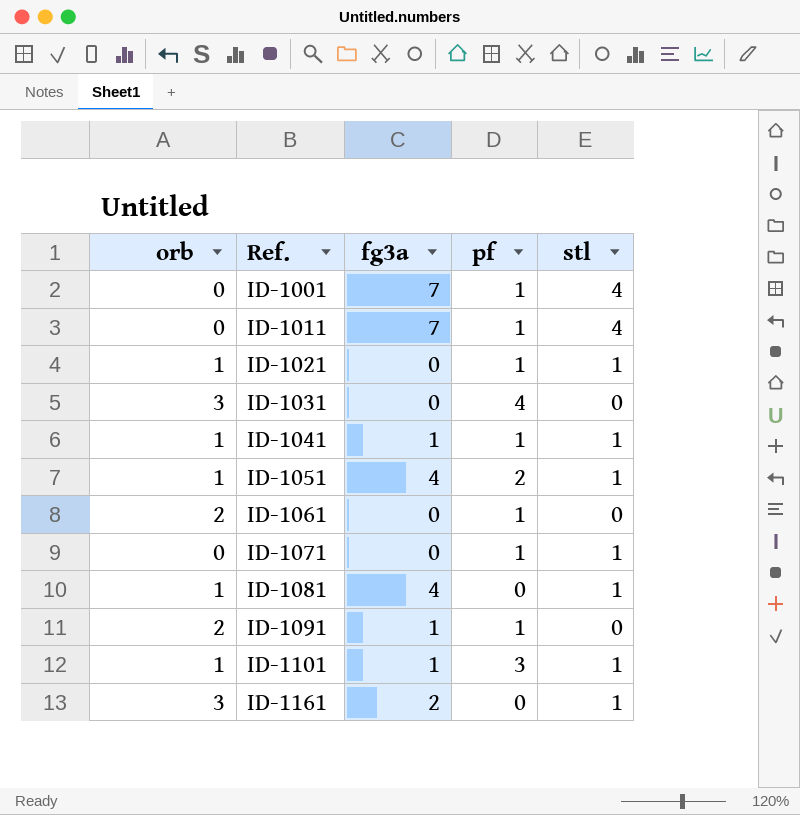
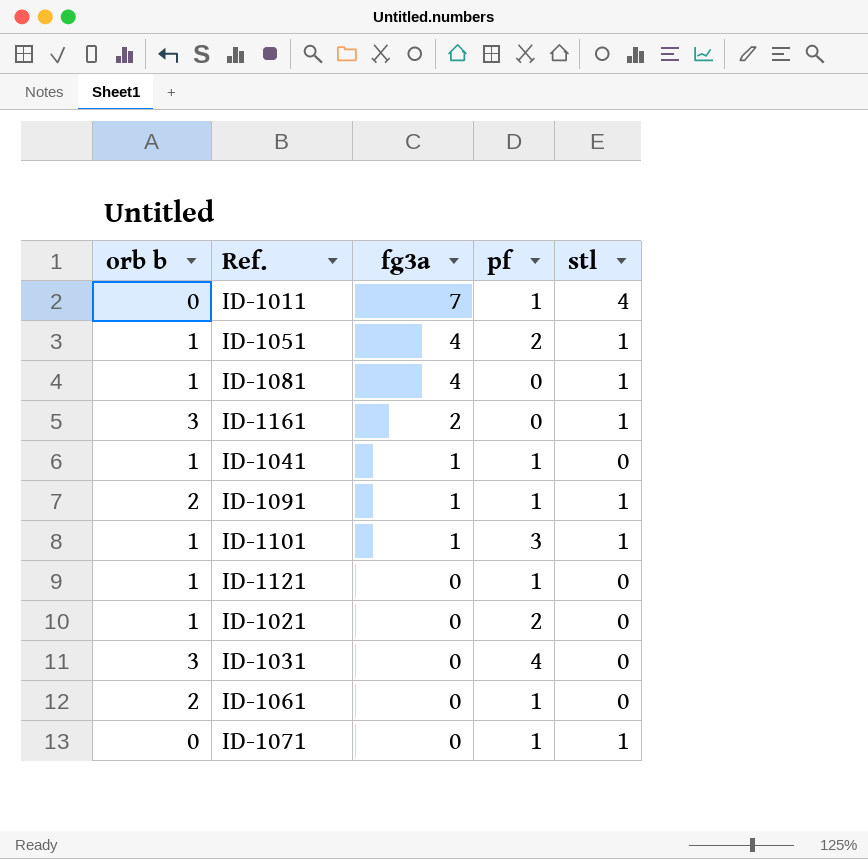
row order: Ref. ascending -> fg3a descending
column name: orb -> orb b
row ID-1001: 0 | 7 | 1 | 4 -> none
ID-1041 | stl: 1 -> 0
ID-1091 | stl: 0 -> 1
row ID-1121: none -> 1 | 0 | 1 | 0
ID-1021 | pf: 1 -> 2
ID-1021 | stl: 1 -> 0

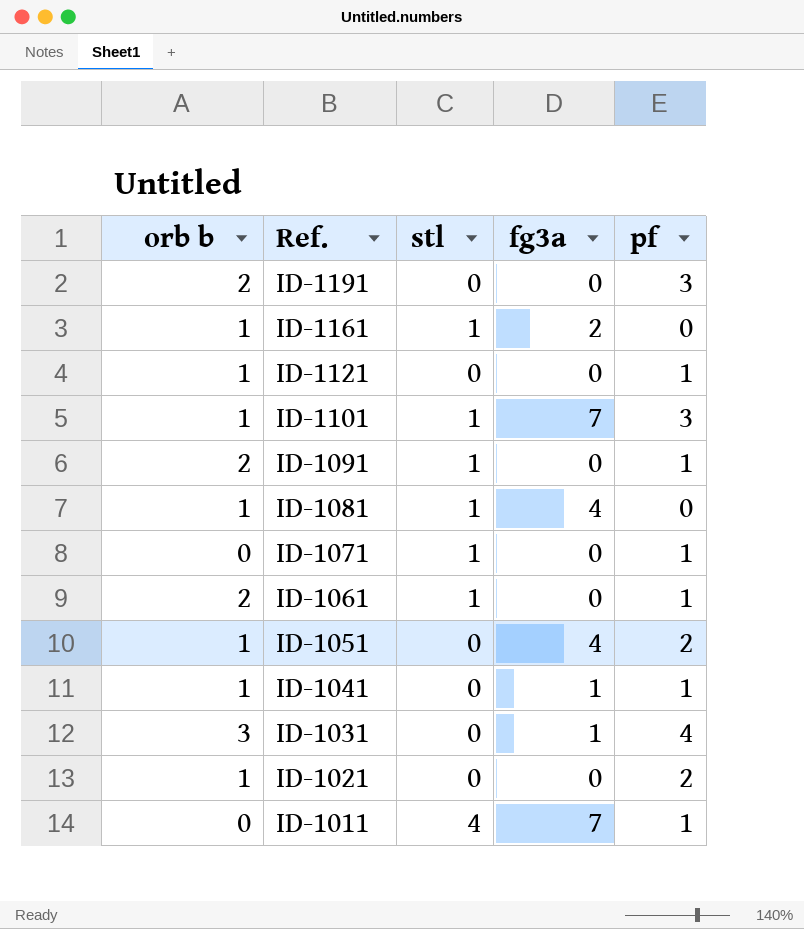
row order: fg3a descending -> Ref. descending
column stl | position: 5 -> 3
row ID-1191: none -> 2 | 0 | 0 | 3
ID-1161 | orb b: 3 -> 1
ID-1101 | fg3a: 1 -> 7
ID-1091 | fg3a: 1 -> 0
ID-1061 | stl: 0 -> 1
ID-1051 | stl: 1 -> 0
ID-1031 | fg3a: 0 -> 1

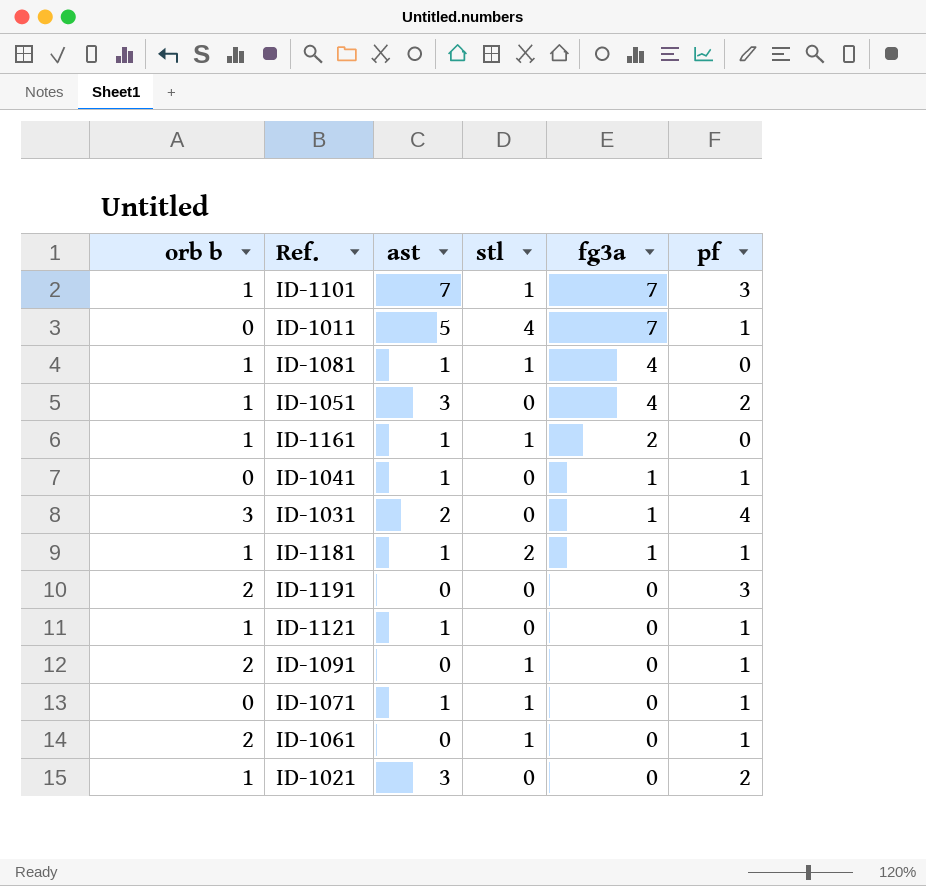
row order: Ref. descending -> fg3a descending
column ast | position: none -> 3
ID-1041 | orb b: 1 -> 0
row ID-1181: none -> 1 | 1 | 2 | 1 | 1

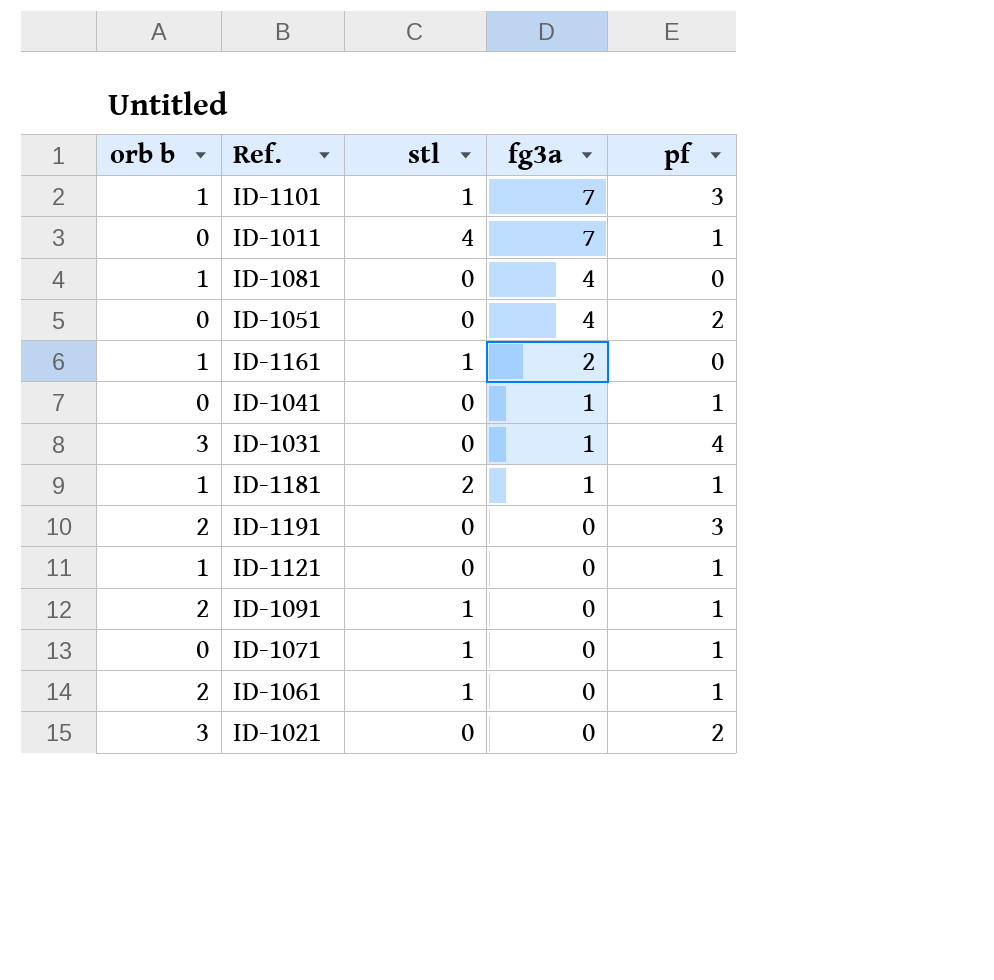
column ast | position: 3 -> none
ID-1081 | stl: 1 -> 0
ID-1051 | orb b: 1 -> 0
ID-1021 | orb b: 1 -> 3

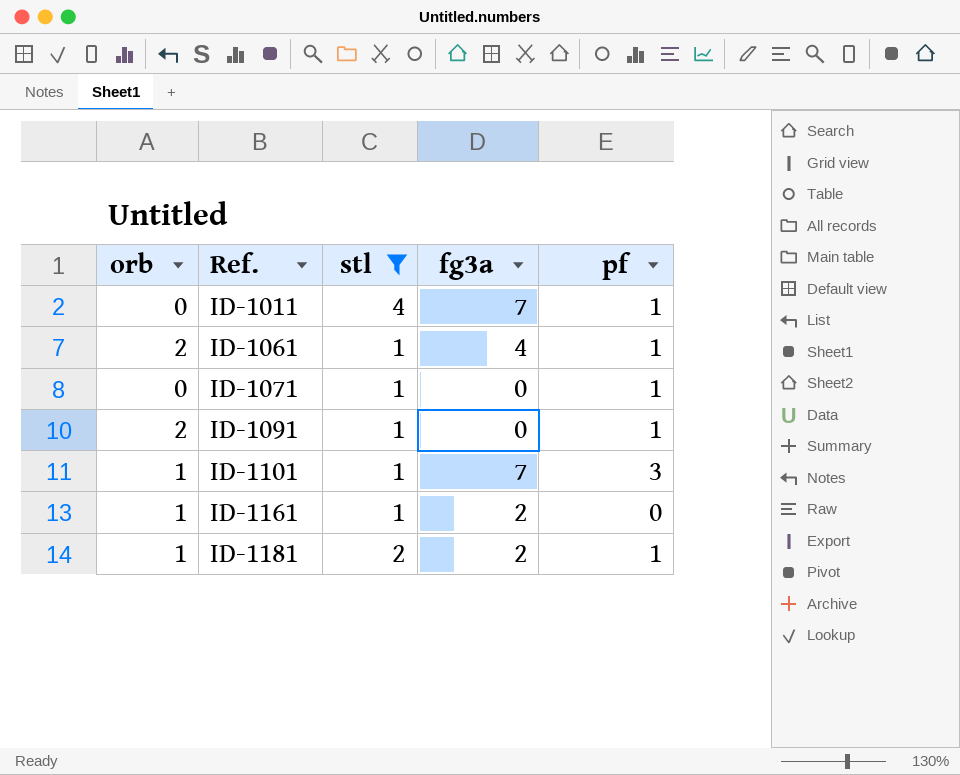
filter: none -> stl != 0
row order: fg3a descending -> Ref. ascending
column name: orb b -> orb
ID-1061 | fg3a: 0 -> 4
ID-1181 | fg3a: 1 -> 2

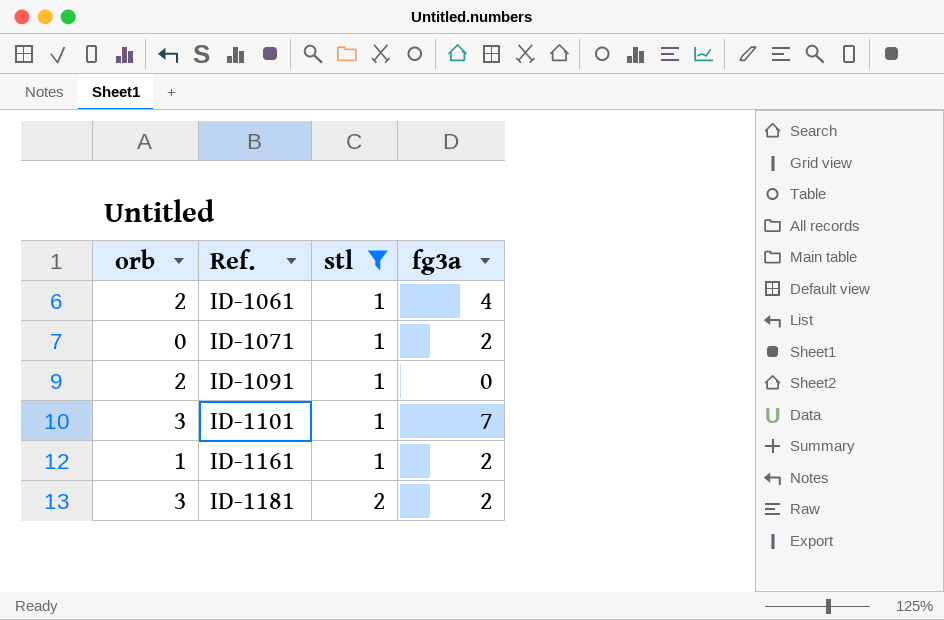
column pf | position: 5 -> none
row ID-1011: 0 | 4 | 7 | 1 -> none
ID-1071 | fg3a: 0 -> 2
ID-1101 | orb: 1 -> 3
ID-1181 | orb: 1 -> 3

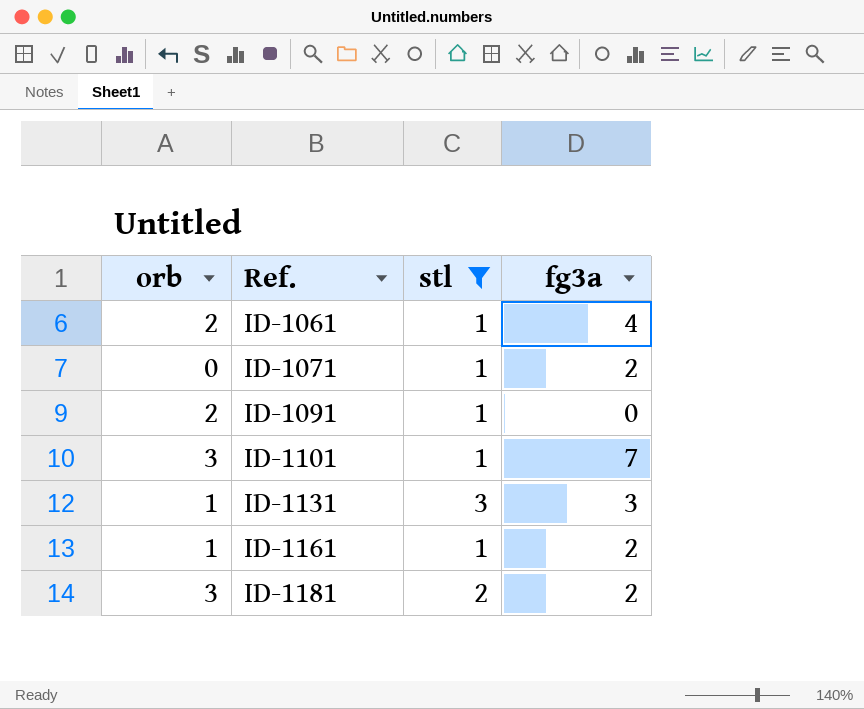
row ID-1131: none -> 1 | 3 | 3

